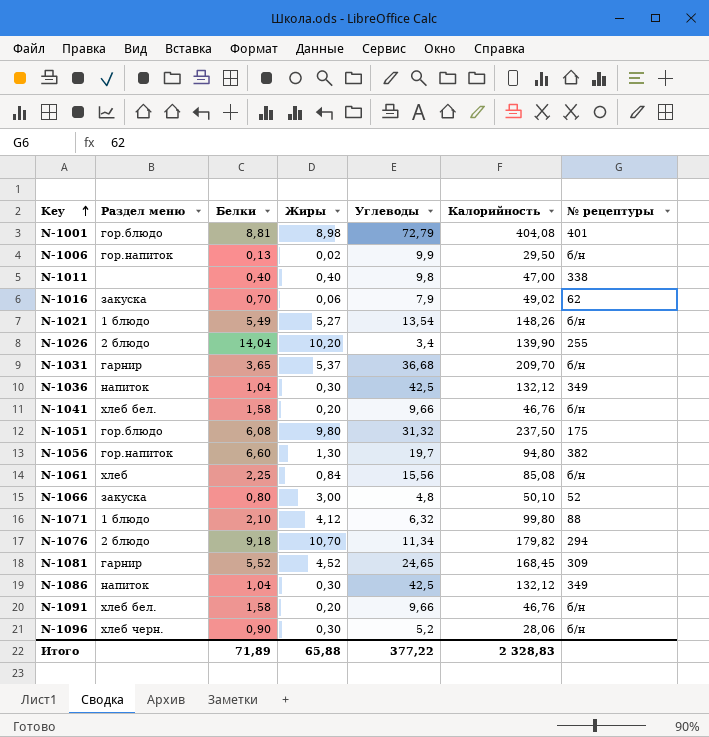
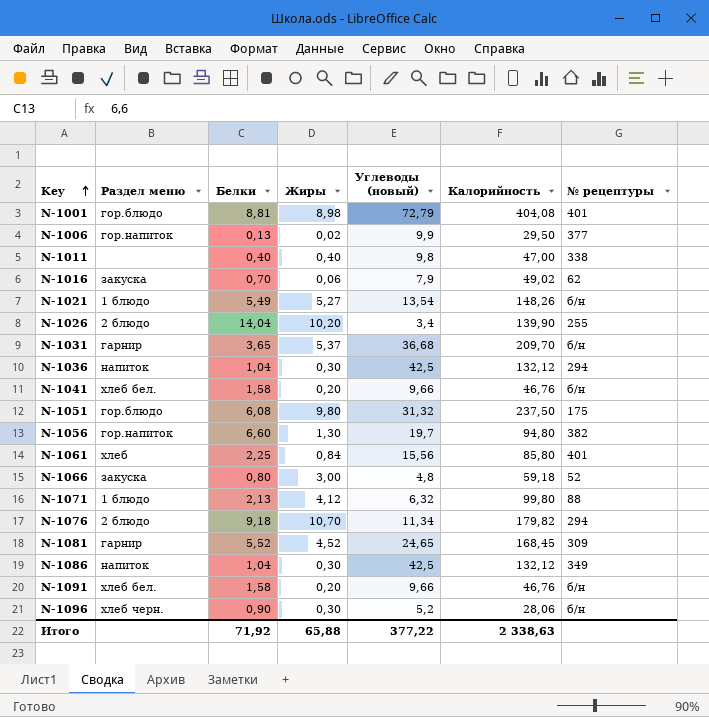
column name: Углеводы -> Углеводы (новый)
N-1006 | № рецептуры: б/н -> 377
N-1036 | № рецептуры: 349 -> 294
N-1061 | Калорийность: 85,08 -> 85,80
N-1061 | № рецептуры: б/н -> 401
N-1066 | Калорийность: 50,10 -> 59,18
N-1071 | Белки: 2,10 -> 2,13
Итого | Белки: 71,89 -> 71,92
Итого | Калорийность: 2 328,83 -> 2 338,63

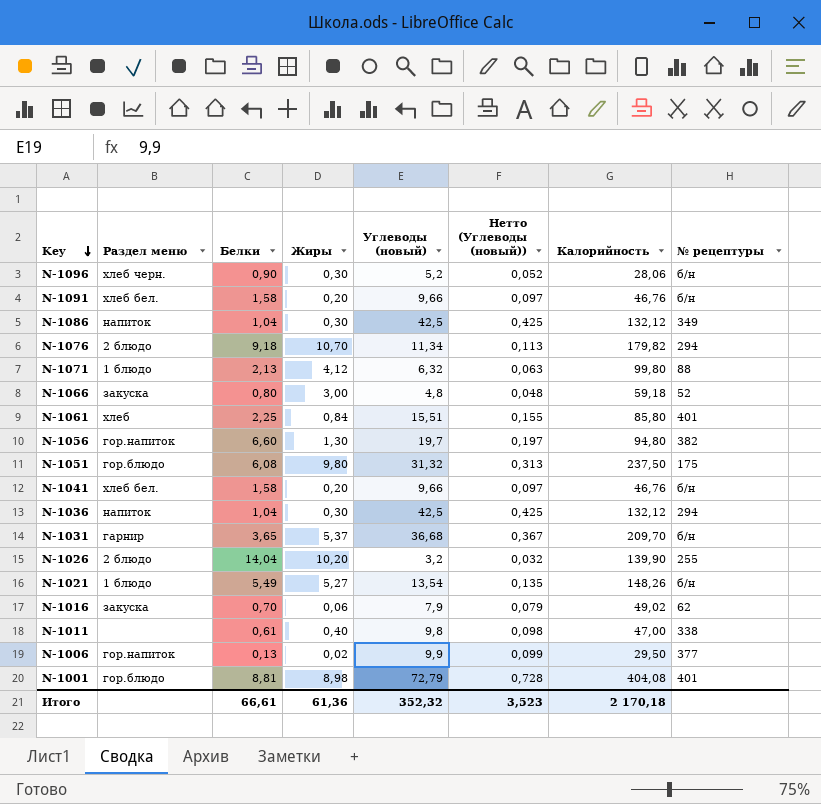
row order: Key ascending -> Key descending
column Нетто (Углеводы (новый)) | formula: none -> [Углеводы (новый)] * 0,01
row N-1081: гарнир | 5,52 | 4,52 | 24,65 | 168,45 | 309 -> none
N-1061 | Углеводы (новый): 15,56 -> 15,51
N-1026 | Углеводы (новый): 3,4 -> 3,2
N-1011 | Белки: 0,40 -> 0,61
Итого | Белки: 71,92 -> 66,61
Итого | Жиры: 65,88 -> 61,36
Итого | Углеводы (новый): 377,22 -> 352,32
Итого | Калорийность: 2 338,63 -> 2 170,18

